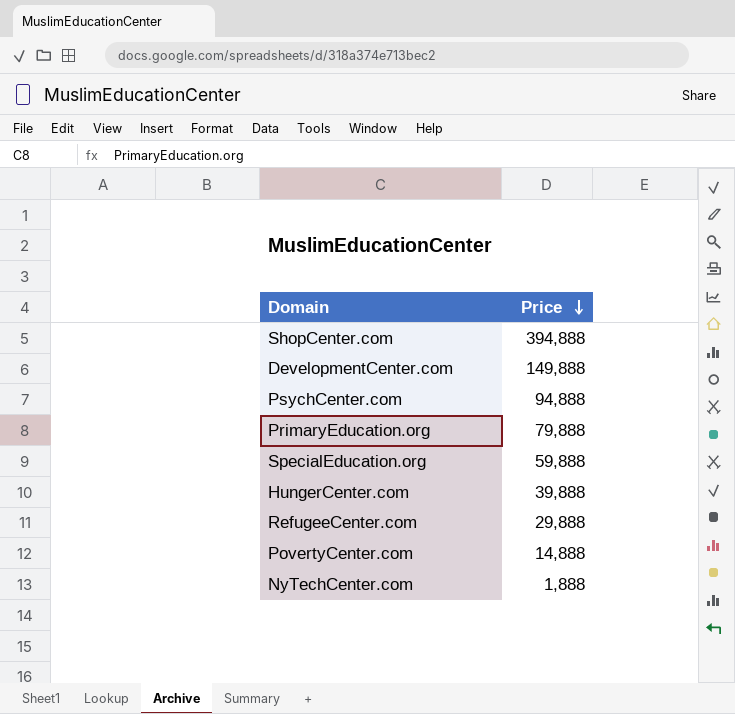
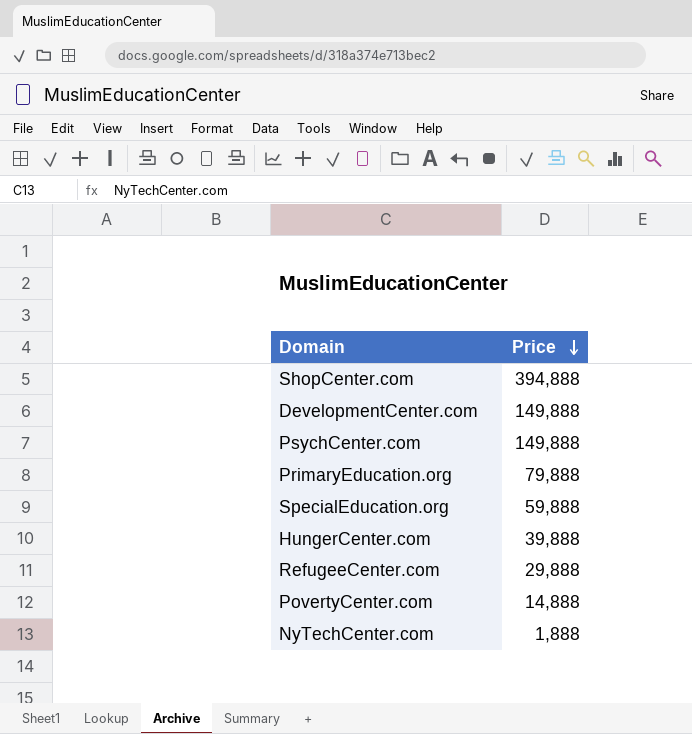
PsychCenter.com | Price: 94,888 -> 149,888

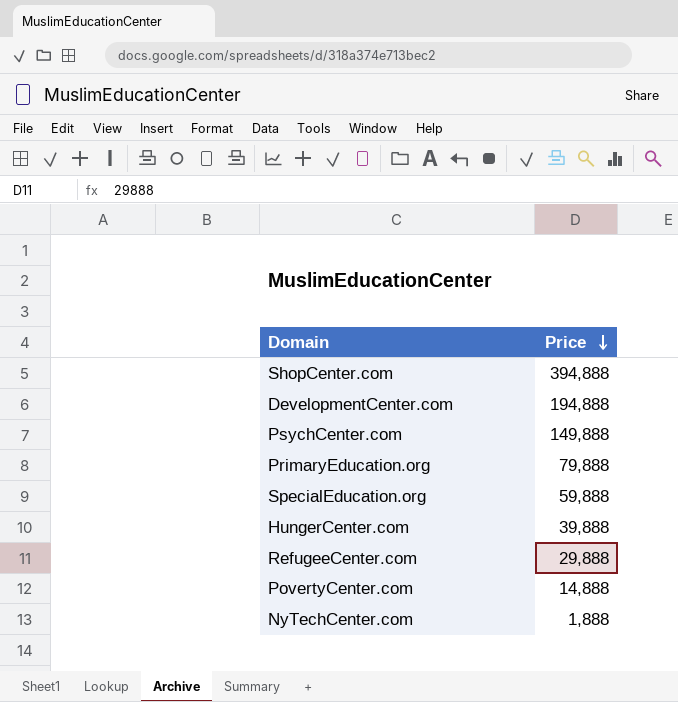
DevelopmentCenter.com | Price: 149,888 -> 194,888

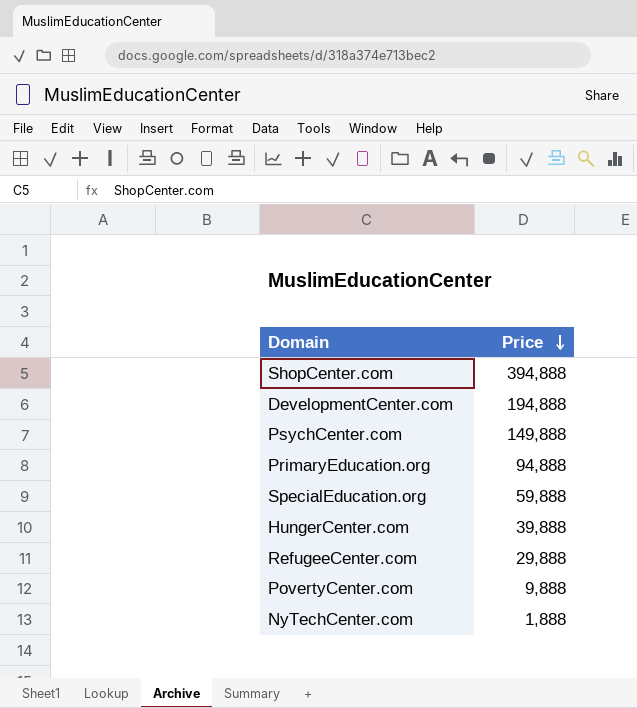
PrimaryEducation.org | Price: 79,888 -> 94,888
PovertyCenter.com | Price: 14,888 -> 9,888

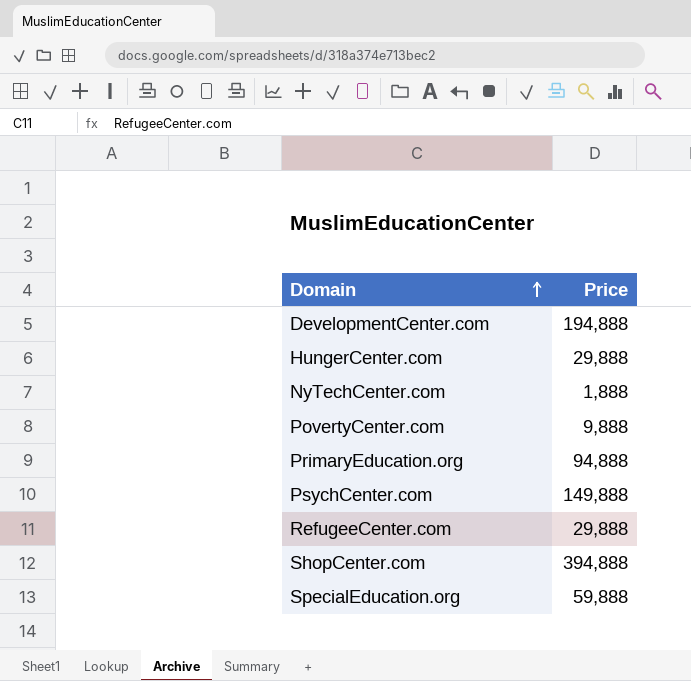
row order: Price descending -> Domain ascending
HungerCenter.com | Price: 39,888 -> 29,888

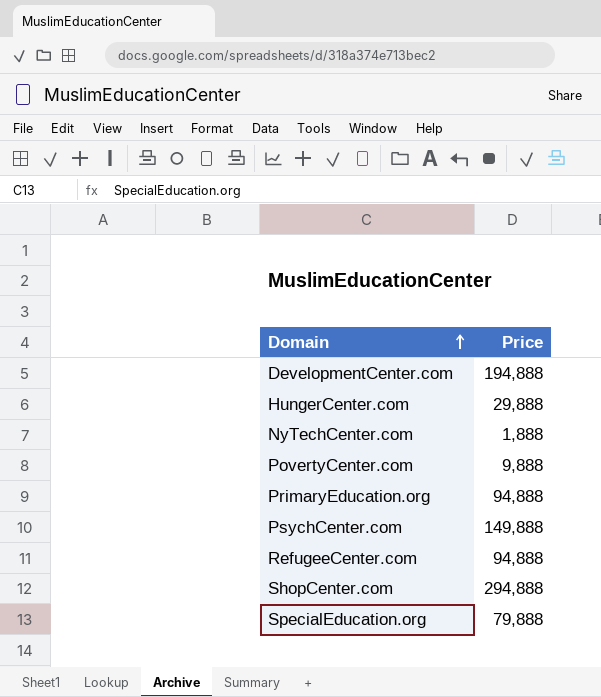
RefugeeCenter.com | Price: 29,888 -> 94,888
ShopCenter.com | Price: 394,888 -> 294,888
SpecialEducation.org | Price: 59,888 -> 79,888

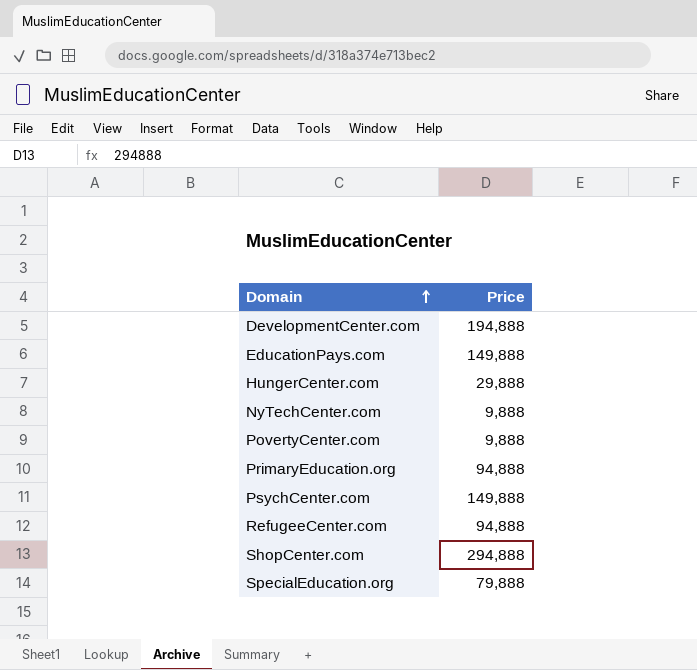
row EducationPays.com: none -> 149,888
NyTechCenter.com | Price: 1,888 -> 9,888

